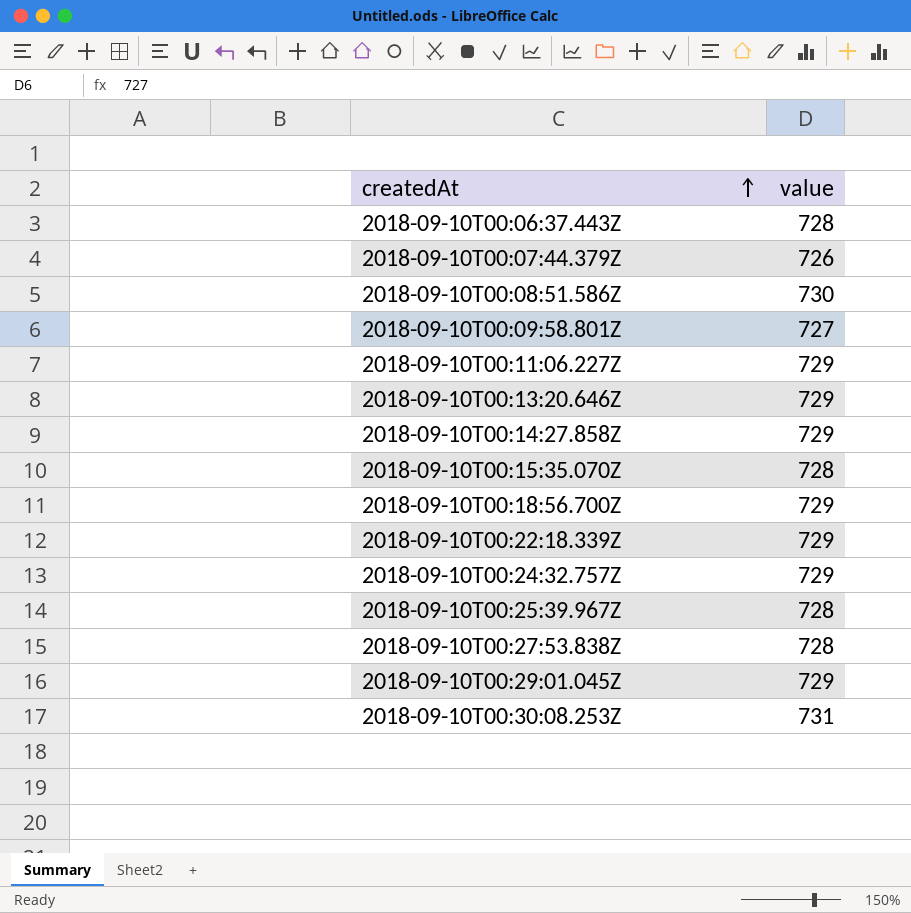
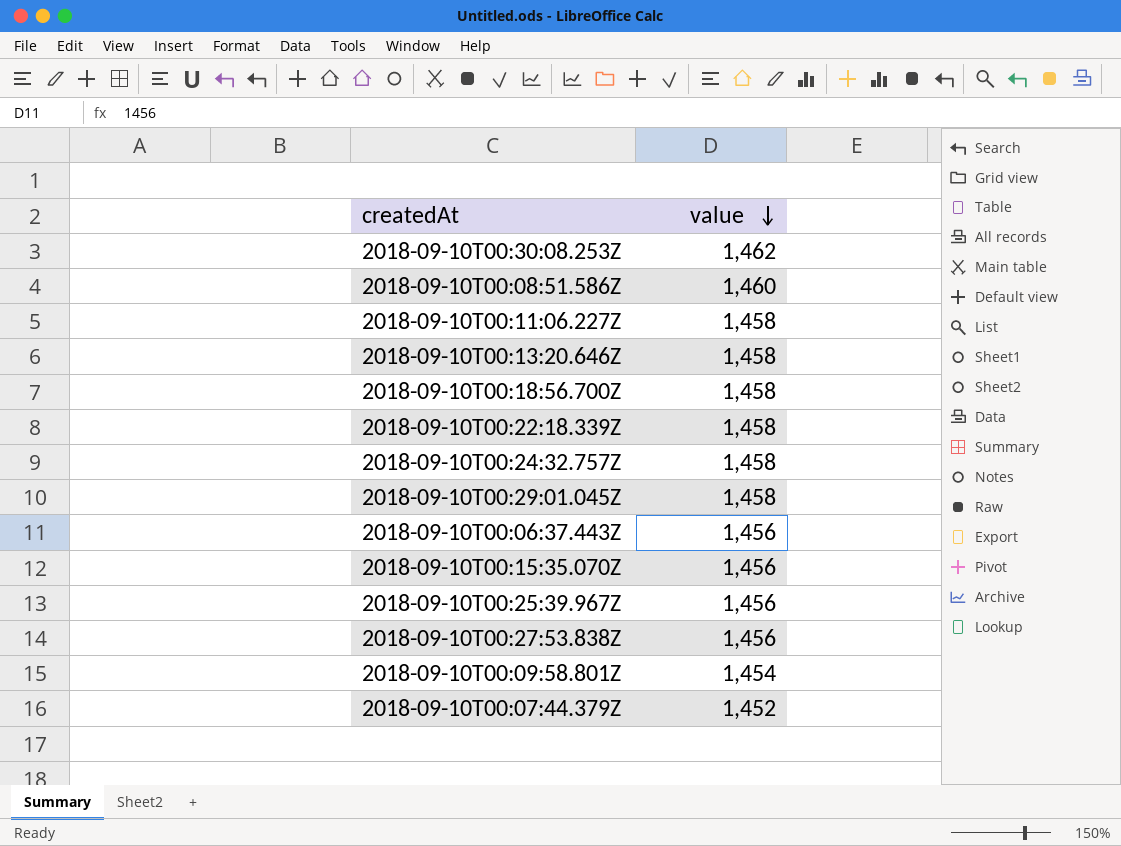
row order: createdAt ascending -> value descending
row 2018-09-10T00:14:27.858Z: 729 -> none
2018-09-10T00:30:08.253Z | value: 731 -> 1,462
2018-09-10T00:08:51.586Z | value: 730 -> 1,460
2018-09-10T00:11:06.227Z | value: 729 -> 1,458
2018-09-10T00:13:20.646Z | value: 729 -> 1,458
2018-09-10T00:18:56.700Z | value: 729 -> 1,458
2018-09-10T00:22:18.339Z | value: 729 -> 1,458
2018-09-10T00:24:32.757Z | value: 729 -> 1,458
2018-09-10T00:29:01.045Z | value: 729 -> 1,458
2018-09-10T00:06:37.443Z | value: 728 -> 1,456
2018-09-10T00:15:35.070Z | value: 728 -> 1,456
2018-09-10T00:25:39.967Z | value: 728 -> 1,456
2018-09-10T00:27:53.838Z | value: 728 -> 1,456
2018-09-10T00:09:58.801Z | value: 727 -> 1,454
2018-09-10T00:07:44.379Z | value: 726 -> 1,452

